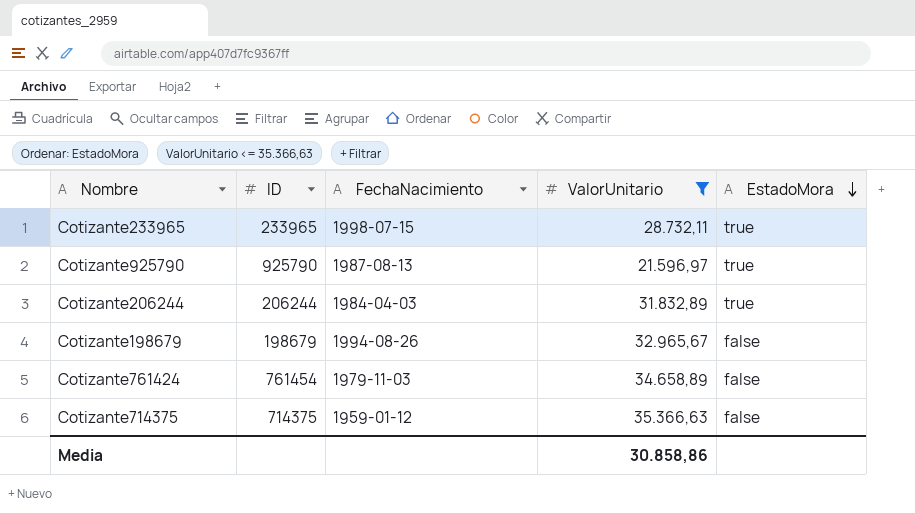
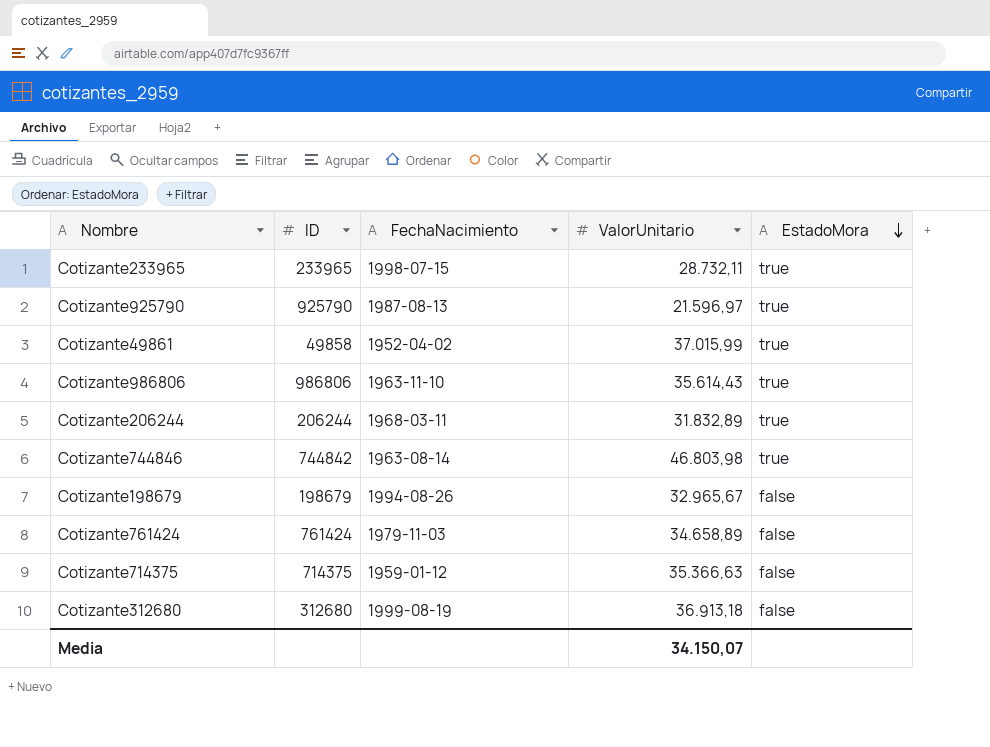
filter: ValorUnitario <= 35.366,63 -> none
Cotizante206244 | FechaNacimiento: 1984-04-03 -> 1968-03-11
Cotizante761424 | ID: 761454 -> 761424
Media | ValorUnitario: 30.858,86 -> 34.150,07

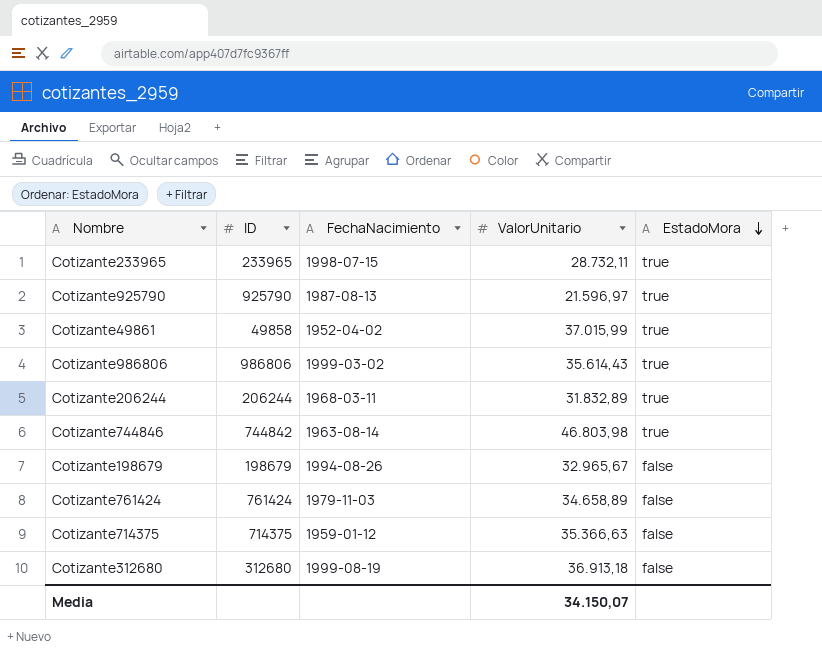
Cotizante986806 | FechaNacimiento: 1963-11-10 -> 1999-03-02

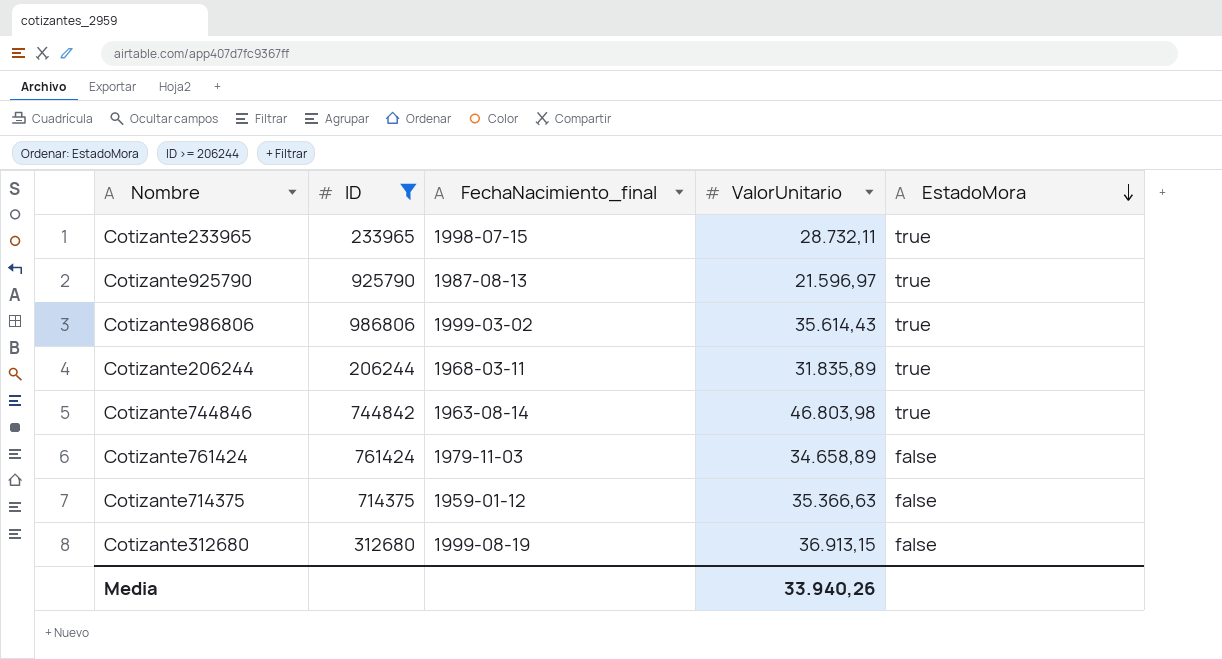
filter: none -> ID >= 206244
column name: FechaNacimiento -> FechaNacimiento_final
Cotizante206244 | ValorUnitario: 31.832,89 -> 31.835,89
Cotizante312680 | ValorUnitario: 36.913,18 -> 36.913,15
Media | ValorUnitario: 34.150,07 -> 33.940,26

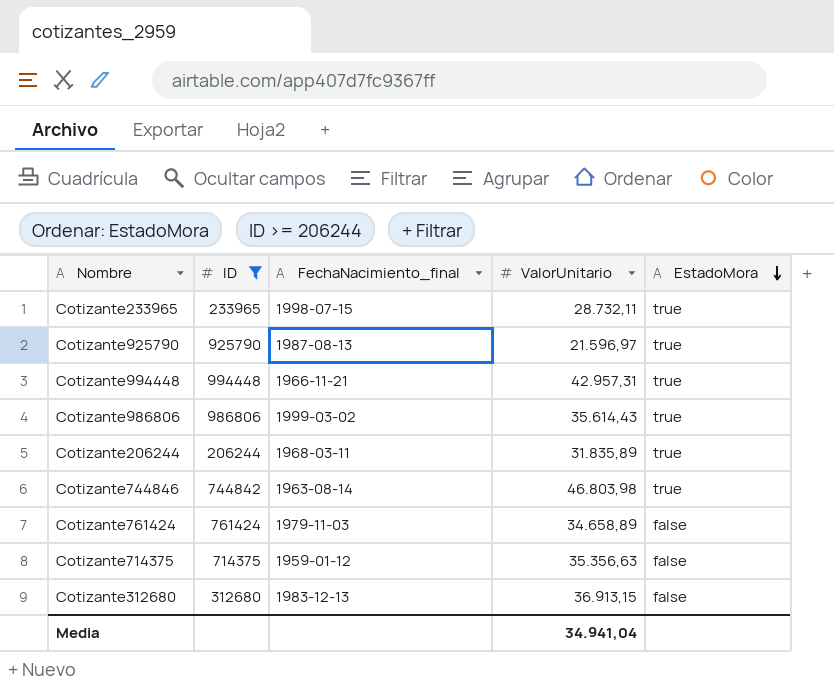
row Cotizante994448: none -> 994448 | 1966-11-21 | 42.957,31 | true
Cotizante714375 | ValorUnitario: 35.366,63 -> 35.356,63
Cotizante312680 | FechaNacimiento_final: 1999-08-19 -> 1983-12-13
Media | ValorUnitario: 33.940,26 -> 34.941,04

